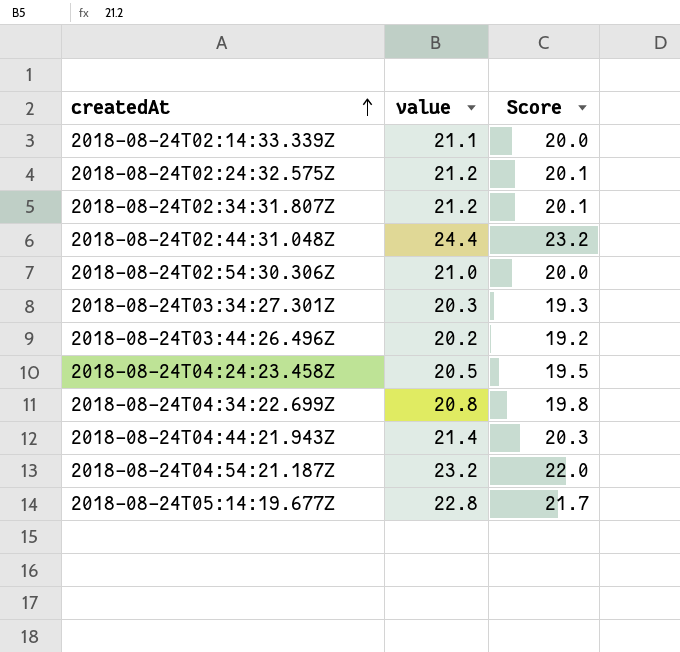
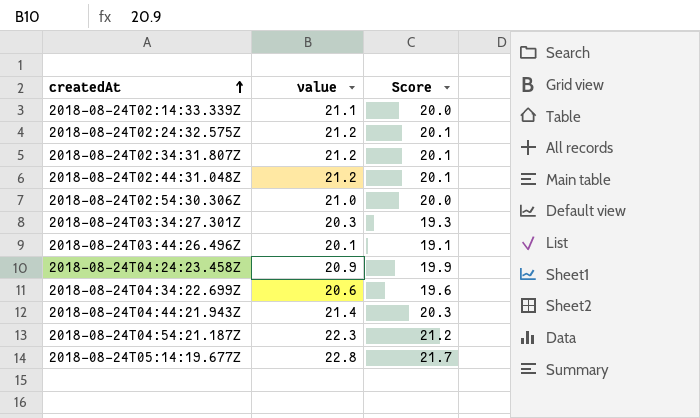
2018-08-24T02:44:31.048Z | value: 24.4 -> 21.2
2018-08-24T02:44:31.048Z | Score: 23.2 -> 20.1
2018-08-24T03:44:26.496Z | value: 20.2 -> 20.1
2018-08-24T03:44:26.496Z | Score: 19.2 -> 19.1
2018-08-24T04:24:23.458Z | value: 20.5 -> 20.9
2018-08-24T04:24:23.458Z | Score: 19.5 -> 19.9
2018-08-24T04:34:22.699Z | value: 20.8 -> 20.6
2018-08-24T04:34:22.699Z | Score: 19.8 -> 19.6
2018-08-24T04:54:21.187Z | value: 23.2 -> 22.3
2018-08-24T04:54:21.187Z | Score: 22.0 -> 21.2

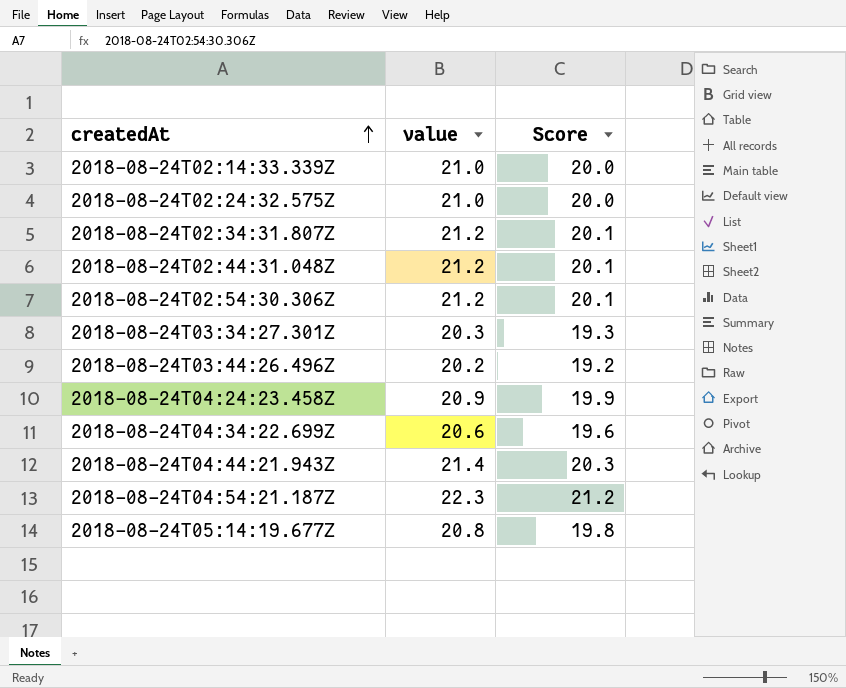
2018-08-24T02:14:33.339Z | value: 21.1 -> 21.0
2018-08-24T02:24:32.575Z | value: 21.2 -> 21.0
2018-08-24T02:24:32.575Z | Score: 20.1 -> 20.0
2018-08-24T02:54:30.306Z | value: 21.0 -> 21.2
2018-08-24T02:54:30.306Z | Score: 20.0 -> 20.1
2018-08-24T03:44:26.496Z | value: 20.1 -> 20.2
2018-08-24T03:44:26.496Z | Score: 19.1 -> 19.2
2018-08-24T05:14:19.677Z | value: 22.8 -> 20.8
2018-08-24T05:14:19.677Z | Score: 21.7 -> 19.8

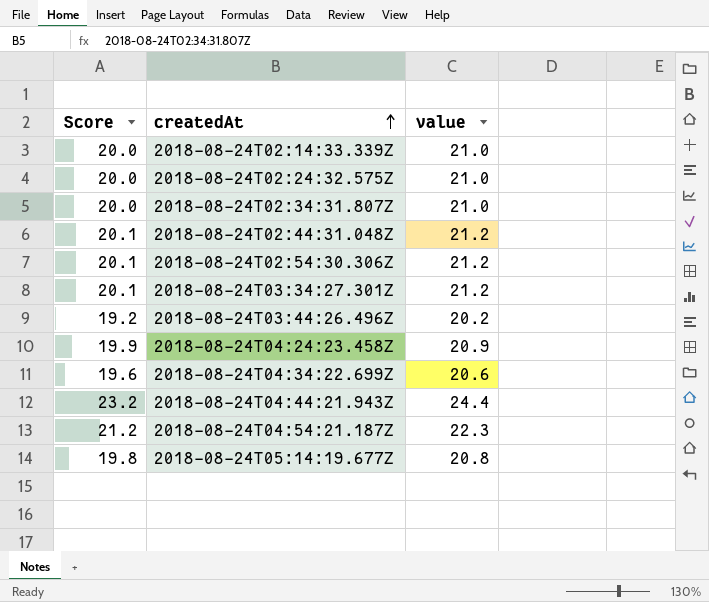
column Score | position: 3 -> 1
2018-08-24T02:34:31.807Z | Score: 20.1 -> 20.0
2018-08-24T02:34:31.807Z | value: 21.2 -> 21.0
2018-08-24T03:34:27.301Z | Score: 19.3 -> 20.1
2018-08-24T03:34:27.301Z | value: 20.3 -> 21.2
2018-08-24T04:44:21.943Z | Score: 20.3 -> 23.2
2018-08-24T04:44:21.943Z | value: 21.4 -> 24.4

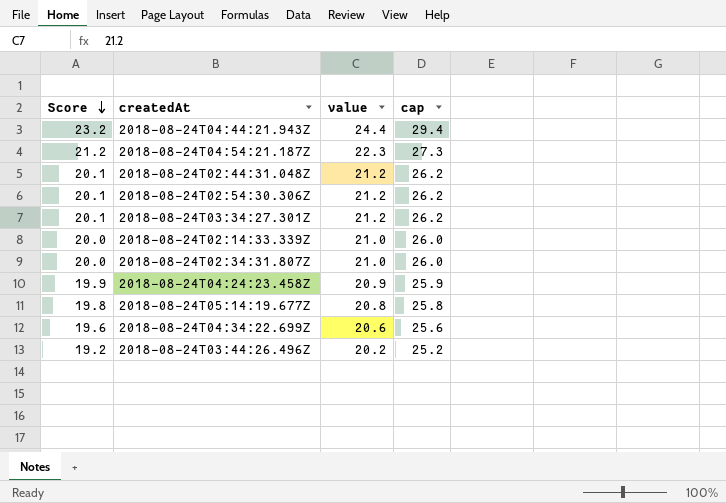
row order: createdAt ascending -> Score descending
column cap | formula: none -> [value] + 5
row 2018-08-24T02:24:32.575Z: 20.0 | 21.0 -> none

